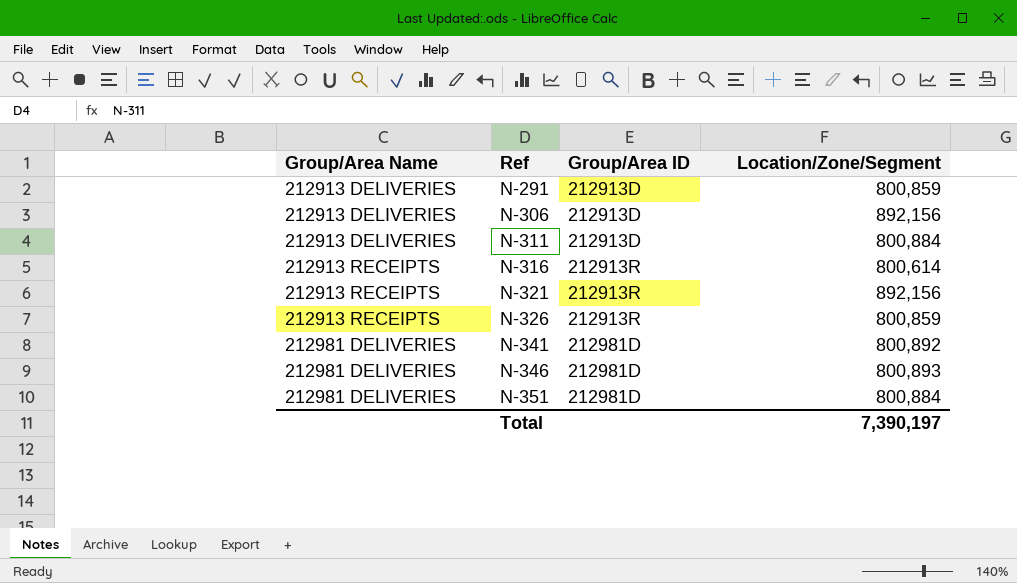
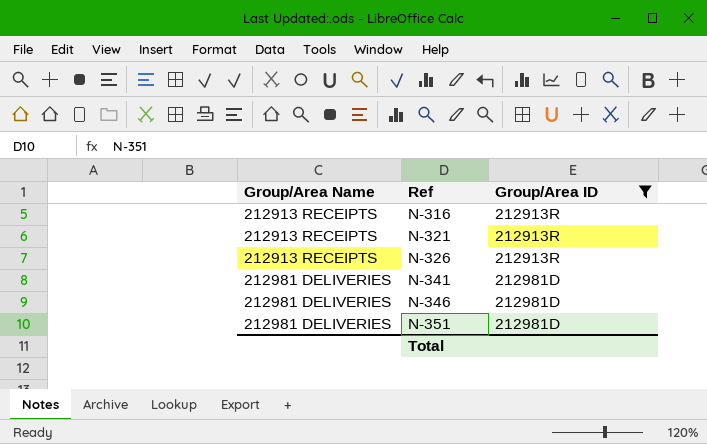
filter: none -> Group/Area ID != 212913D
column Location/Zone/Segment | position: 4 -> none

